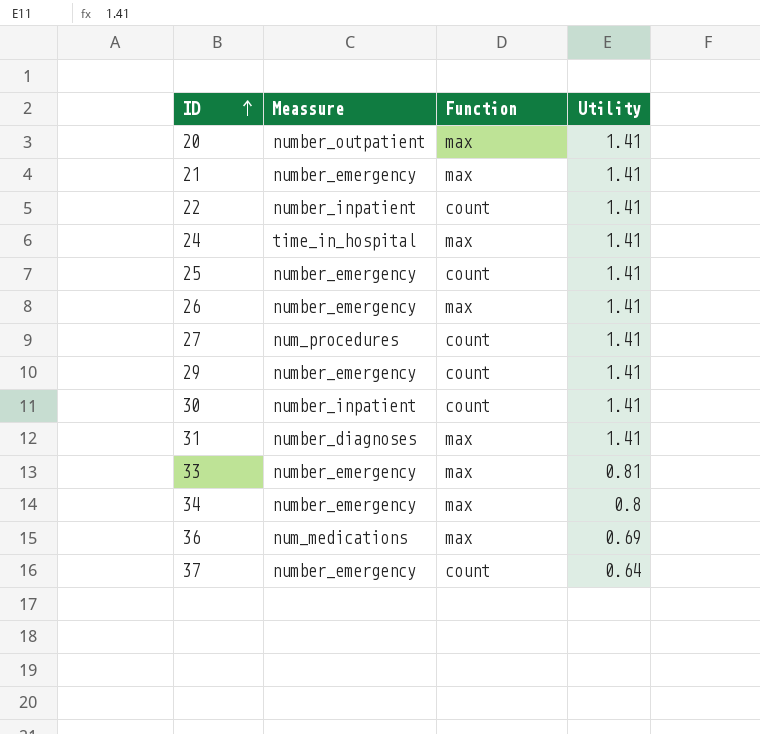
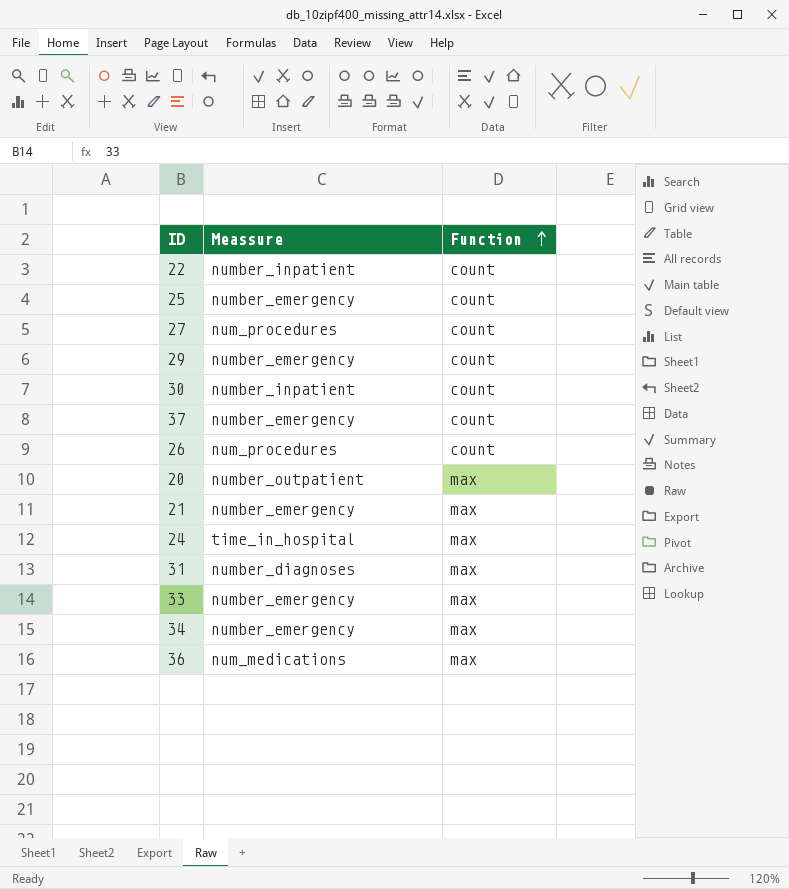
row order: ID ascending -> Function ascending
column Utility | position: 4 -> none
26 | Meassure: number_emergency -> num_procedures
26 | Function: max -> count

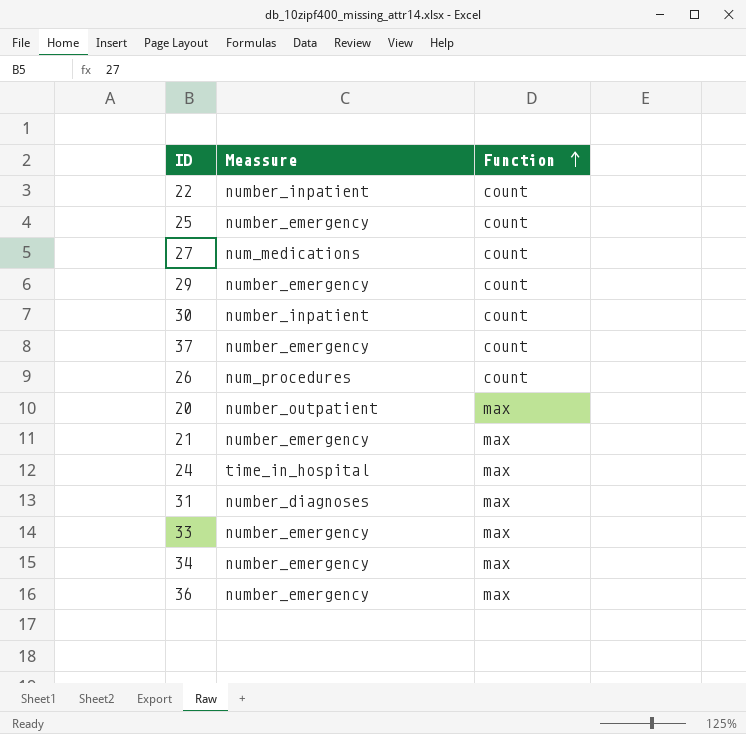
27 | Meassure: num_procedures -> num_medications
36 | Meassure: num_medications -> number_emergency

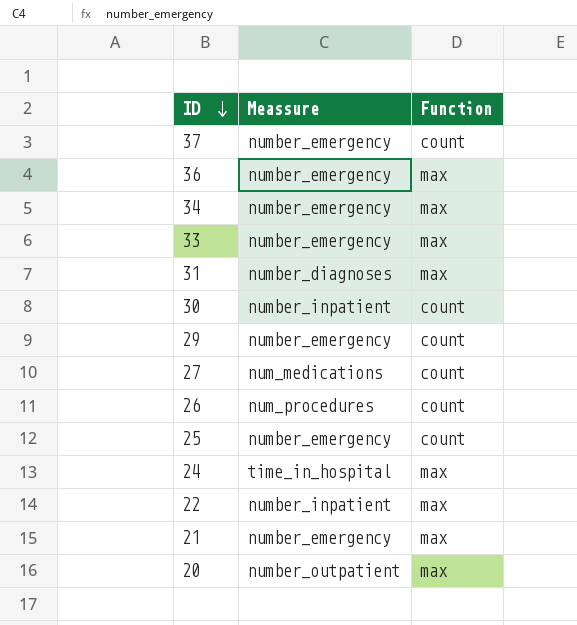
row order: Function ascending -> ID descending
22 | Function: count -> max

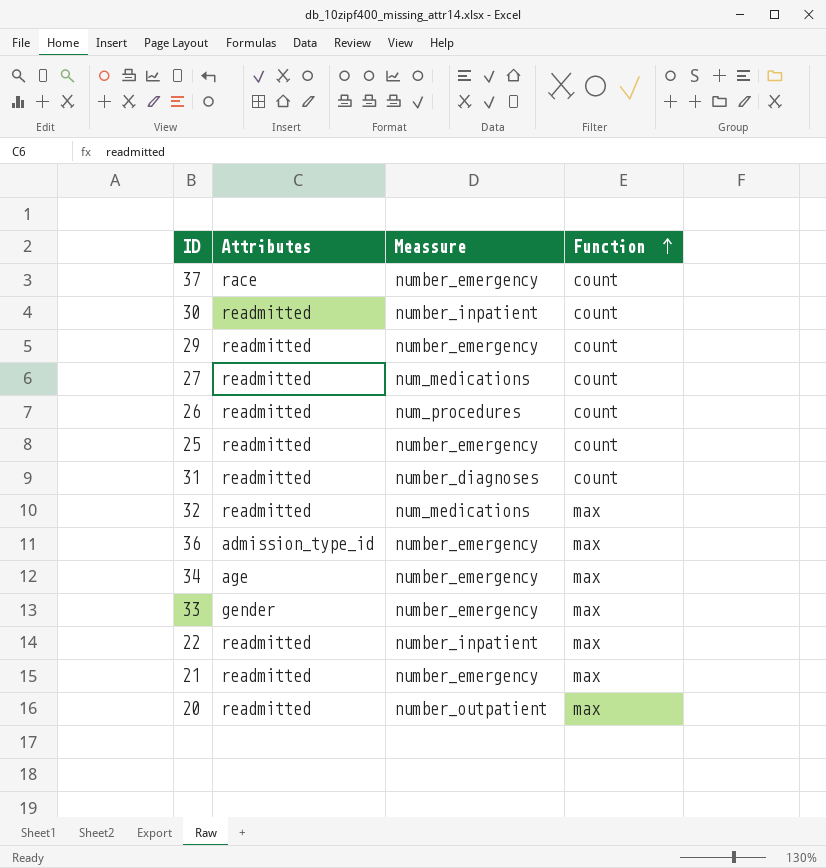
row order: ID descending -> Function ascending
column Attributes | position: none -> 2
row 24: time_in_hospital | max -> none
31 | Function: max -> count
row 32: none -> readmitted | num_medications | max

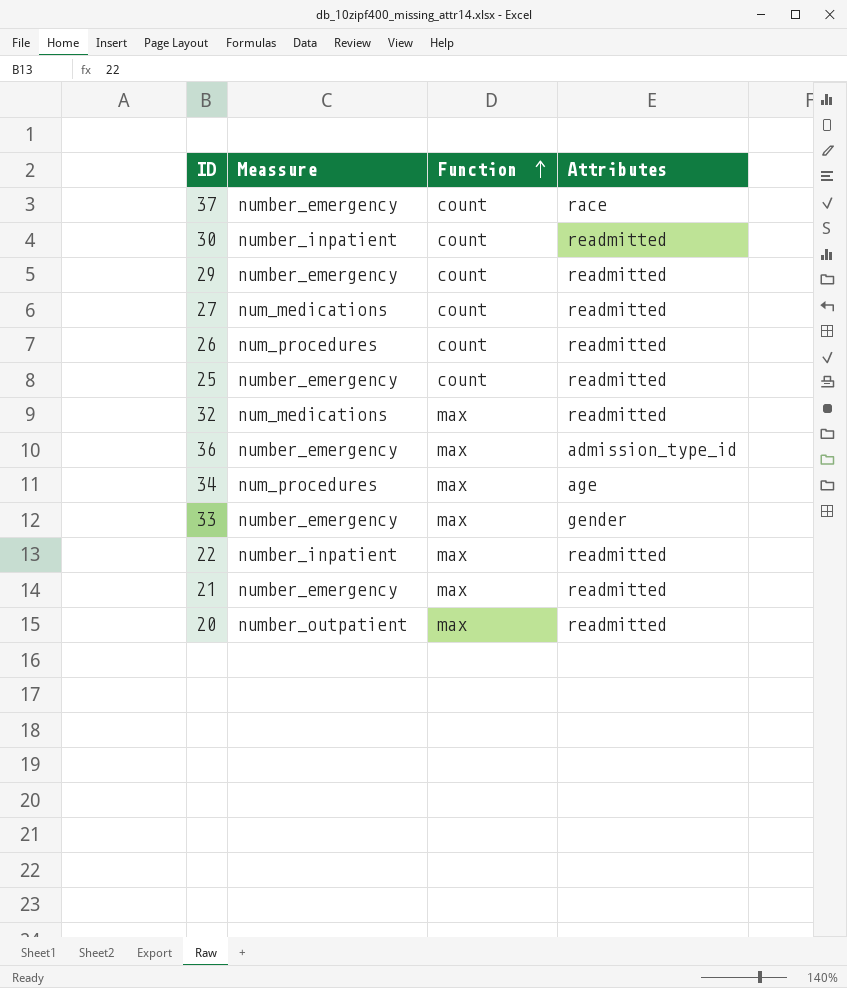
column Attributes | position: 2 -> 4
row 31: readmitted | number_diagnoses | count -> none
34 | Meassure: number_emergency -> num_procedures

